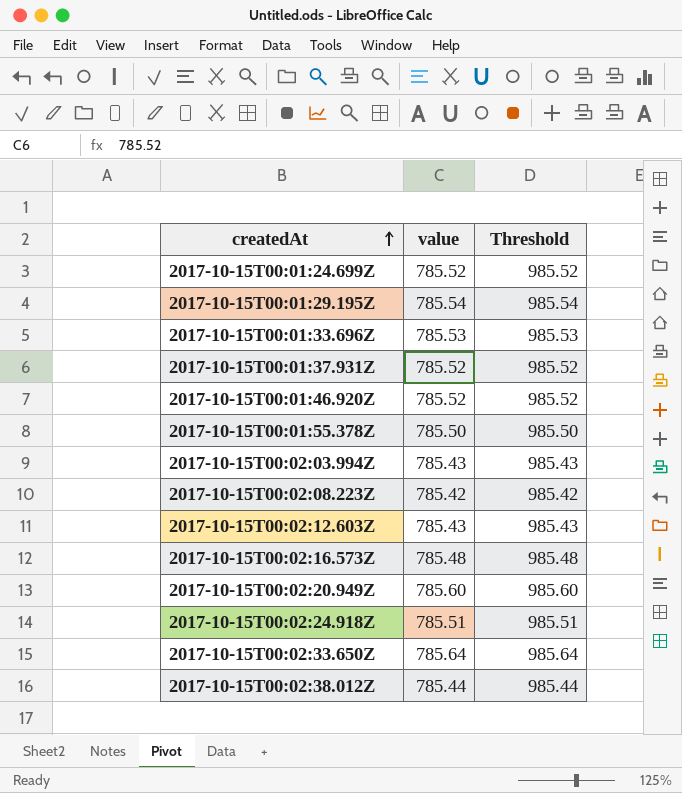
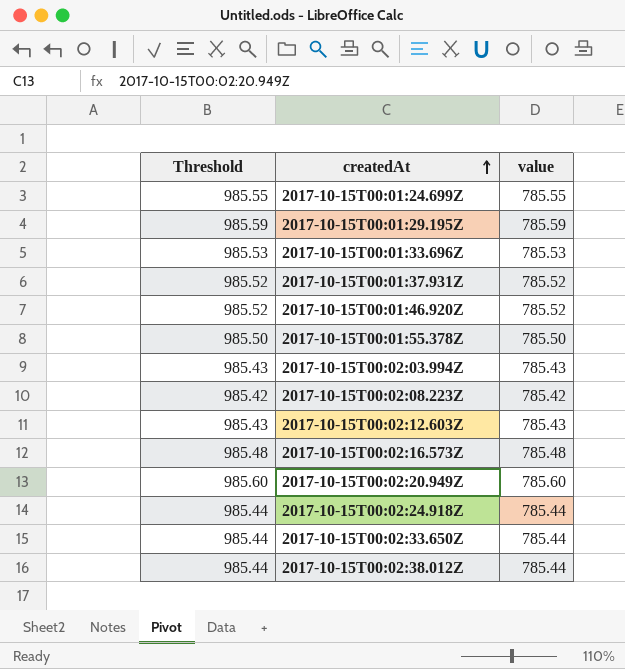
column Threshold | position: 3 -> 1
2017-10-15T00:01:24.699Z | Threshold: 985.52 -> 985.55
2017-10-15T00:01:24.699Z | value: 785.52 -> 785.55
2017-10-15T00:01:29.195Z | Threshold: 985.54 -> 985.59
2017-10-15T00:01:29.195Z | value: 785.54 -> 785.59
2017-10-15T00:02:24.918Z | Threshold: 985.51 -> 985.44
2017-10-15T00:02:24.918Z | value: 785.51 -> 785.44
2017-10-15T00:02:33.650Z | Threshold: 985.64 -> 985.44
2017-10-15T00:02:33.650Z | value: 785.64 -> 785.44

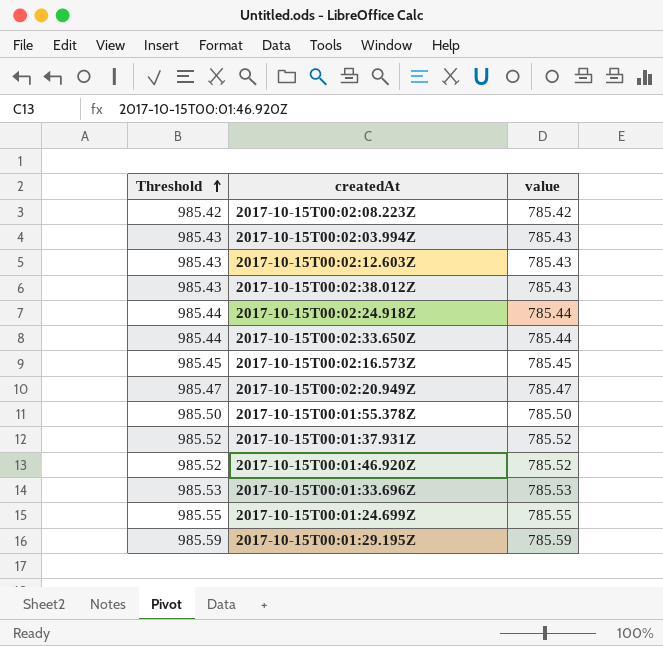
row order: createdAt ascending -> Threshold ascending
2017-10-15T00:02:38.012Z | Threshold: 985.44 -> 985.43
2017-10-15T00:02:38.012Z | value: 785.44 -> 785.43
2017-10-15T00:02:16.573Z | Threshold: 985.48 -> 985.45
2017-10-15T00:02:16.573Z | value: 785.48 -> 785.45
2017-10-15T00:02:20.949Z | Threshold: 985.60 -> 985.47
2017-10-15T00:02:20.949Z | value: 785.60 -> 785.47

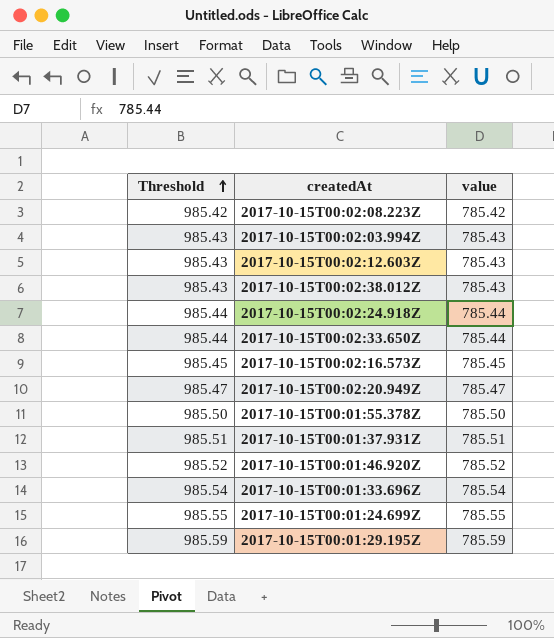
2017-10-15T00:01:37.931Z | Threshold: 985.52 -> 985.51
2017-10-15T00:01:37.931Z | value: 785.52 -> 785.51
2017-10-15T00:01:33.696Z | Threshold: 985.53 -> 985.54
2017-10-15T00:01:33.696Z | value: 785.53 -> 785.54

